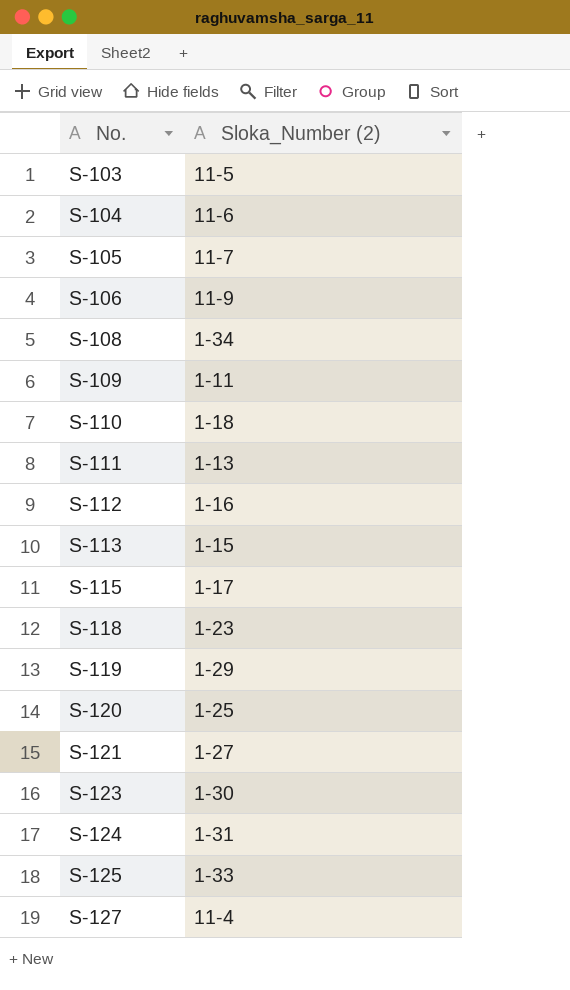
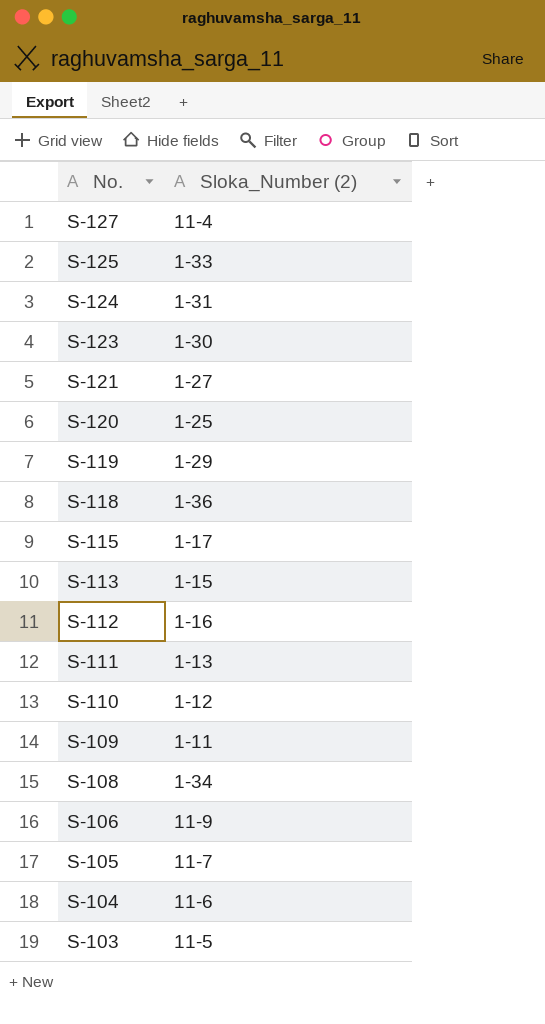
row order: No. ascending -> No. descending
S-118 | Sloka_Number (2): 1-23 -> 1-36
S-110 | Sloka_Number (2): 1-18 -> 1-12

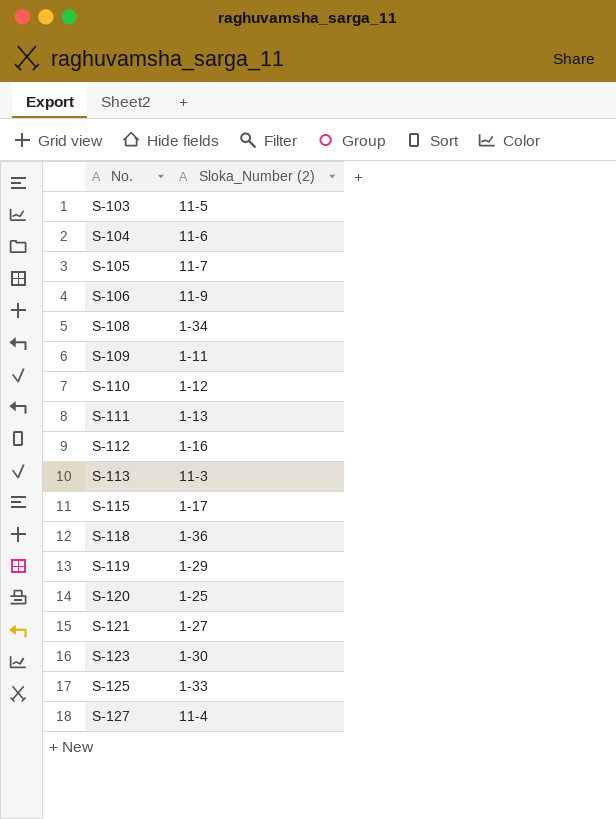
row order: No. descending -> No. ascending
row S-124: 1-31 -> none
S-113 | Sloka_Number (2): 1-15 -> 11-3

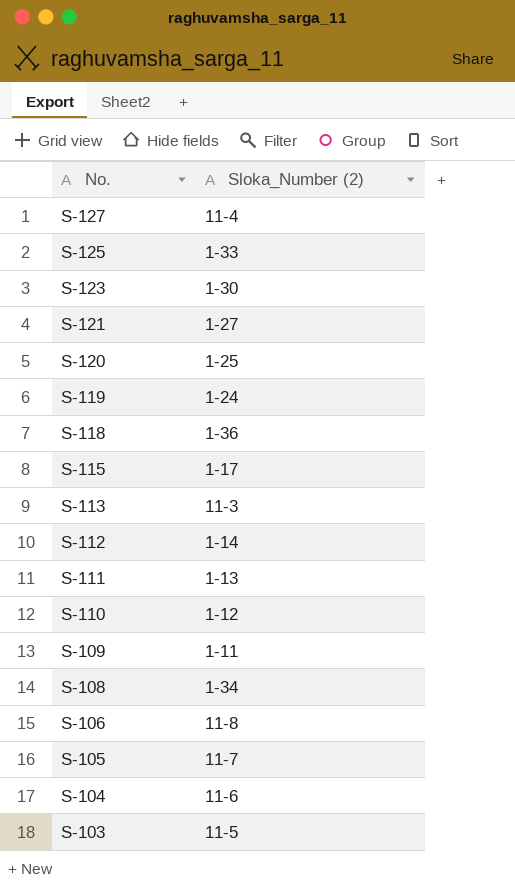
row order: No. ascending -> No. descending
S-119 | Sloka_Number (2): 1-29 -> 1-24
S-112 | Sloka_Number (2): 1-16 -> 1-14
S-106 | Sloka_Number (2): 11-9 -> 11-8

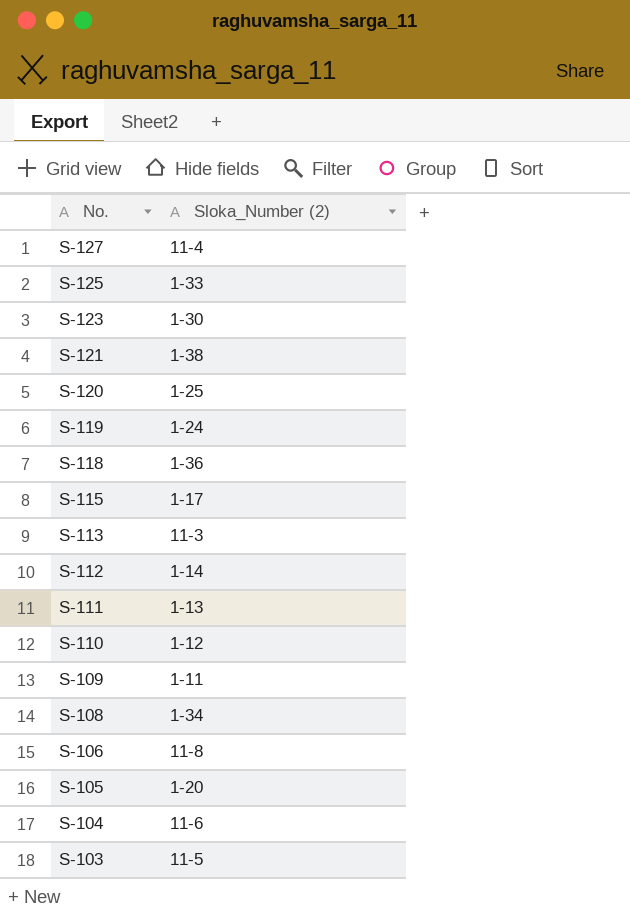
S-121 | Sloka_Number (2): 1-27 -> 1-38
S-105 | Sloka_Number (2): 11-7 -> 1-20

